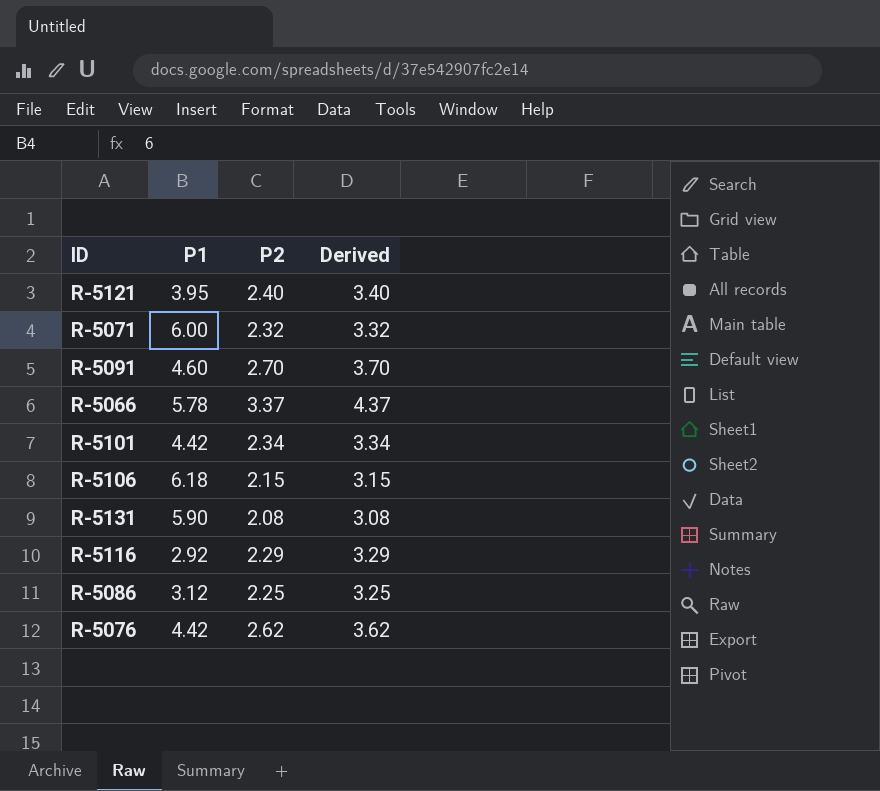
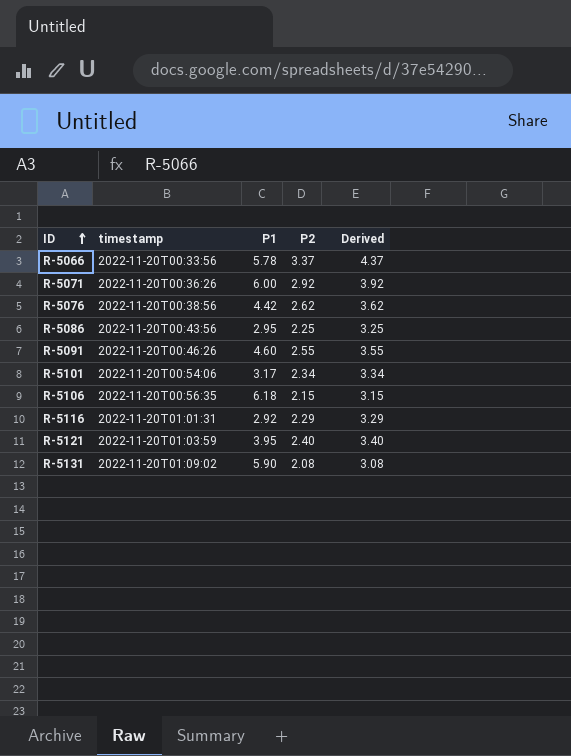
row order: none -> ID ascending
column timestamp | position: none -> 2
R-5071 | P2: 2.32 -> 2.92
R-5071 | Derived: 3.32 -> 3.92
R-5086 | P1: 3.12 -> 2.95
R-5091 | P2: 2.70 -> 2.55
R-5091 | Derived: 3.70 -> 3.55
R-5101 | P1: 4.42 -> 3.17

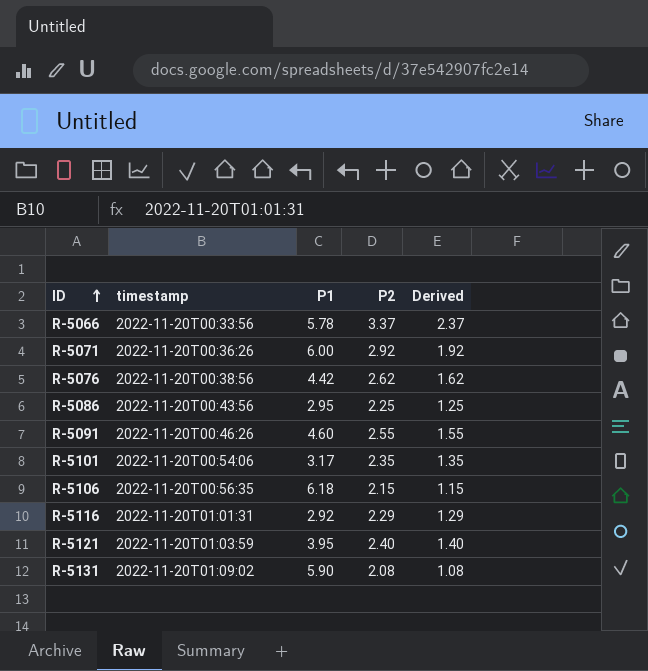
column Derived | formula: [P2] + 1 -> [P2] - 1
R-5101 | P2: 2.34 -> 2.35

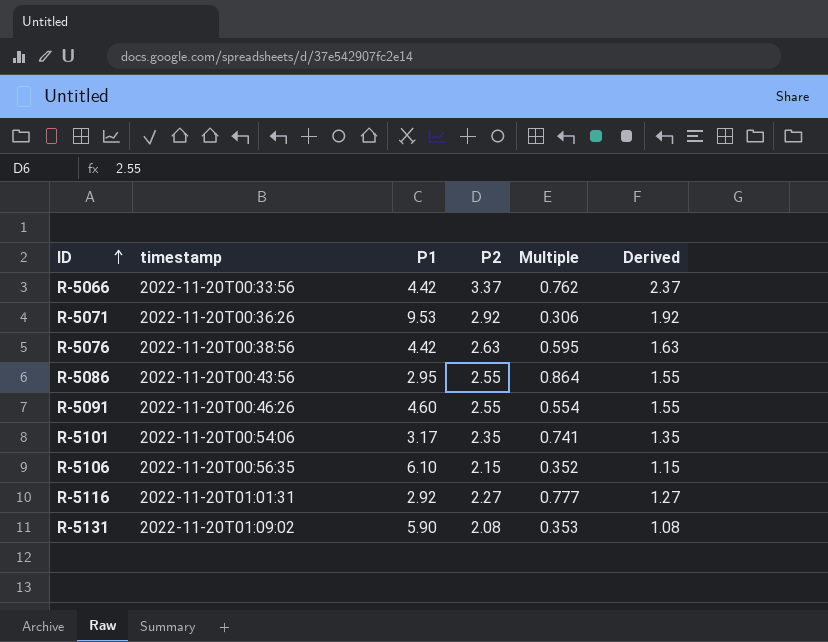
column Multiple | formula: none -> [P2] / [P1]
row R-5121: 2022-11-20T01:03:59 | 3.95 | 2.40 | 1.40 -> none
R-5066 | P1: 5.78 -> 4.42
R-5071 | P1: 6.00 -> 9.53
R-5076 | P2: 2.62 -> 2.63
R-5076 | Derived: 1.62 -> 1.63
R-5086 | P2: 2.25 -> 2.55
R-5086 | Derived: 1.25 -> 1.55
R-5106 | P1: 6.18 -> 6.10
R-5116 | P2: 2.29 -> 2.27
R-5116 | Derived: 1.29 -> 1.27

